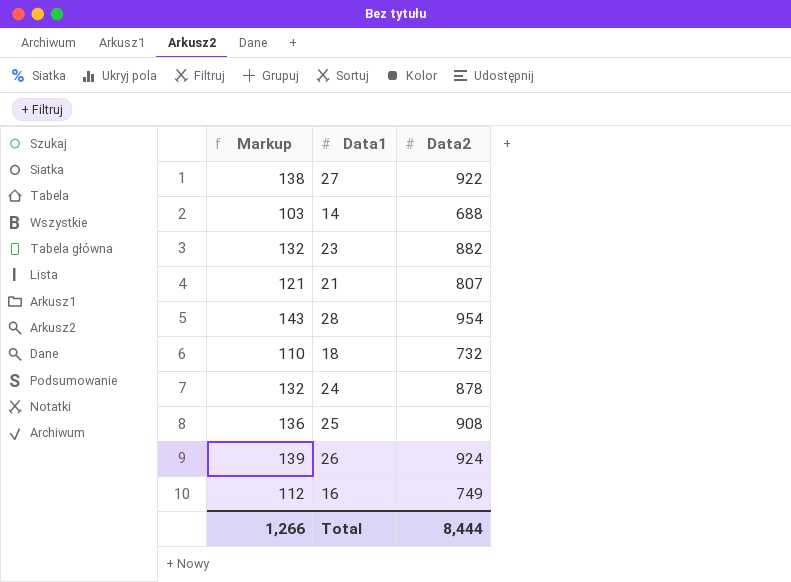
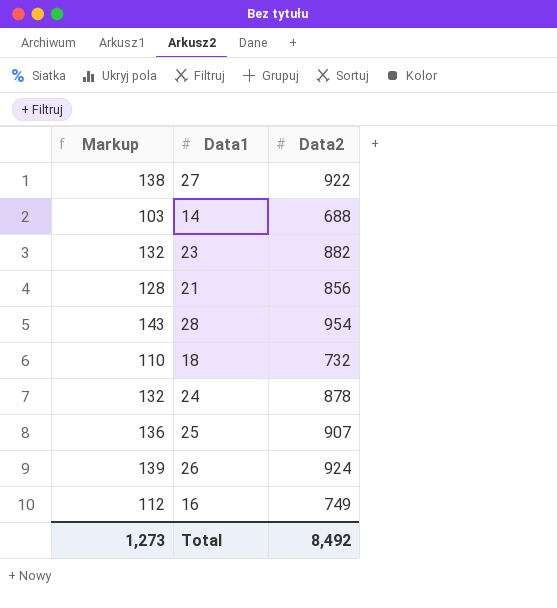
21 | Markup: 121 -> 128
21 | Data2: 807 -> 856
25 | Data2: 908 -> 907
Total | Markup: 1,266 -> 1,273
Total | Data2: 8,444 -> 8,492

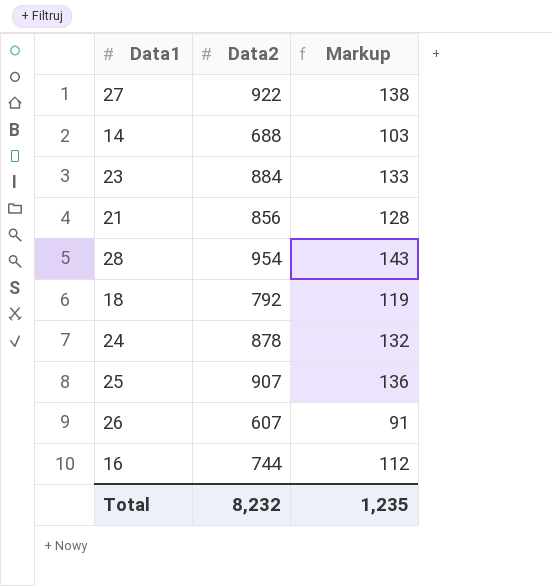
column Markup | position: 1 -> 3
23 | Data2: 882 -> 884
23 | Markup: 132 -> 133
18 | Data2: 732 -> 792
18 | Markup: 110 -> 119
26 | Data2: 924 -> 607
26 | Markup: 139 -> 91
16 | Data2: 749 -> 744
Total | Data2: 8,492 -> 8,232
Total | Markup: 1,273 -> 1,235

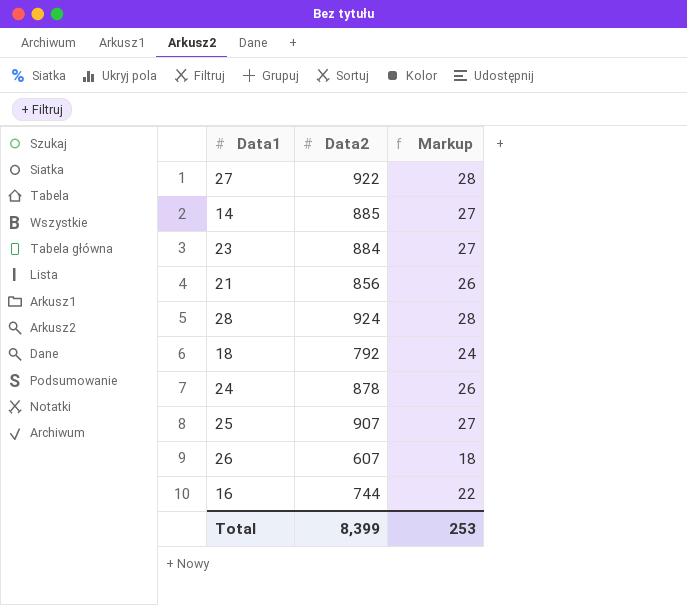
column Markup | formula: [Data2] * 0.15 -> [Data2] * 0.03
14 | Data2: 688 -> 885
28 | Data2: 954 -> 924
Total | Data2: 8,232 -> 8,399
Total | Markup: 1,235 -> 253

